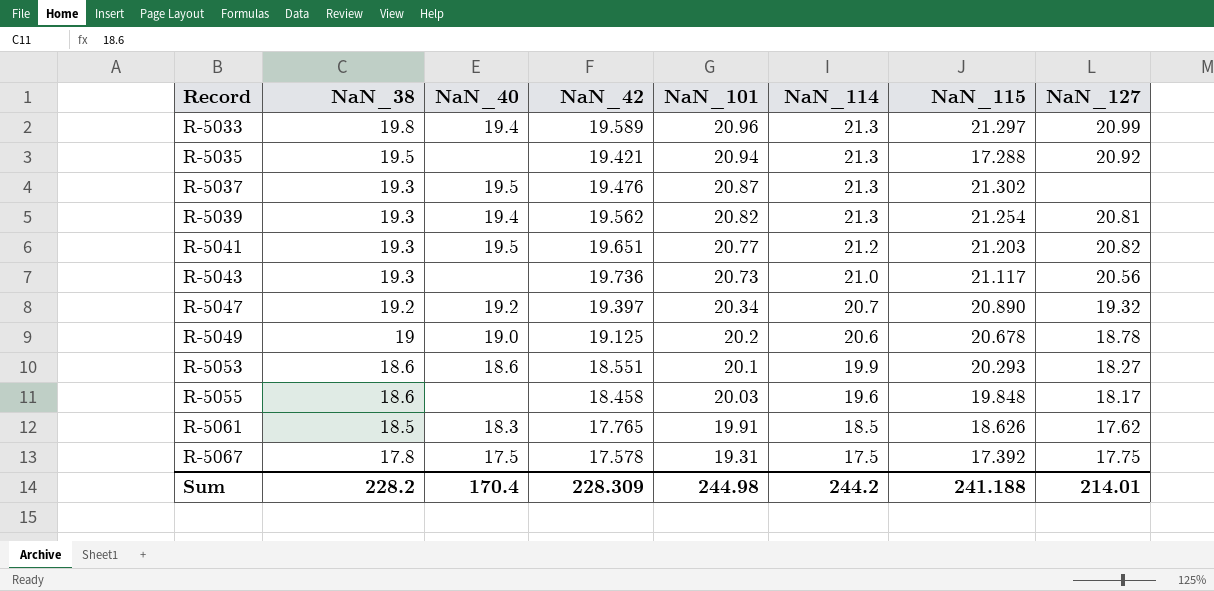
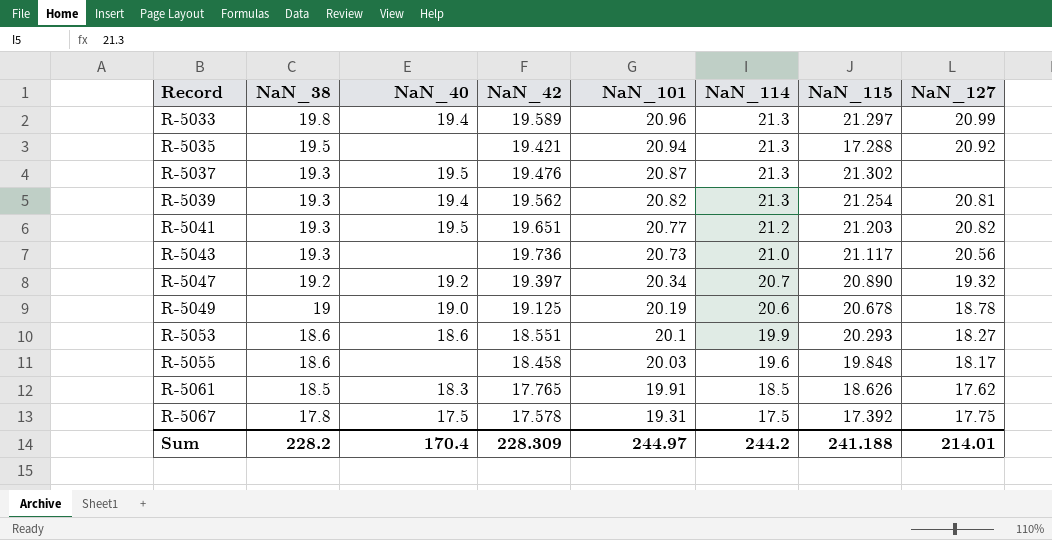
R-5049 | NaN_101: 20.2 -> 20.19
Sum | NaN_101: 244.98 -> 244.97

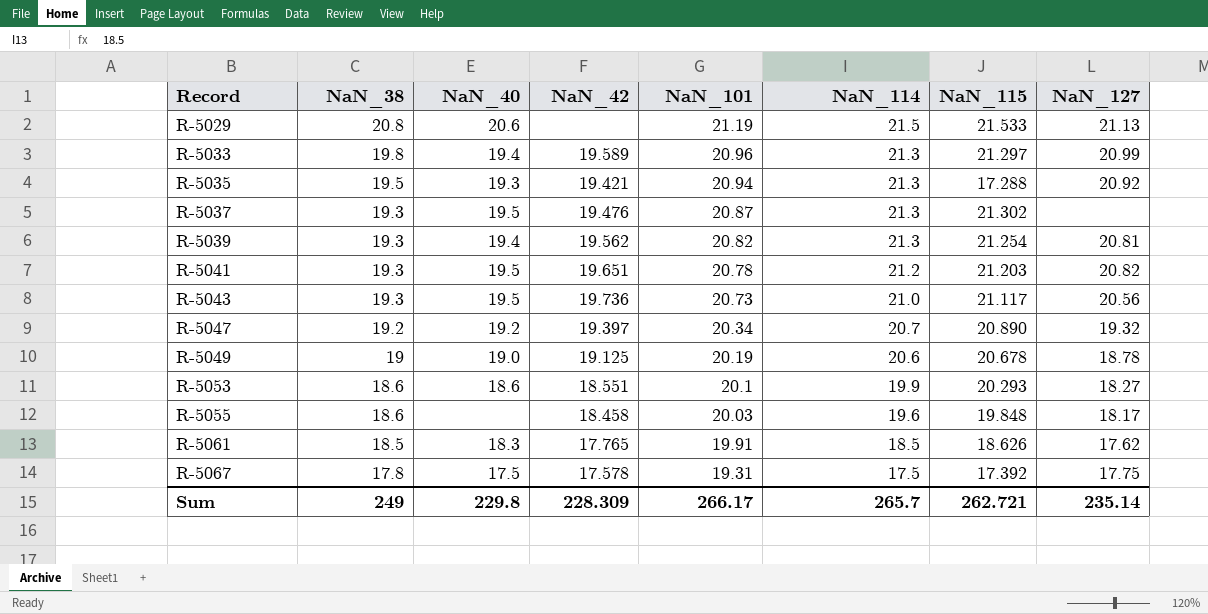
row R-5029: none -> 20.8 | 20.6 | none | 21.19 | 21.5 | 21.533 | 21.13
R-5035 | NaN_40: none -> 19.3
R-5041 | NaN_101: 20.77 -> 20.78
R-5043 | NaN_40: none -> 19.5
Sum | NaN_38: 228.2 -> 249
Sum | NaN_40: 170.4 -> 229.8
Sum | NaN_101: 244.97 -> 266.17
Sum | NaN_114: 244.2 -> 265.7
Sum | NaN_115: 241.188 -> 262.721
Sum | NaN_127: 214.01 -> 235.14

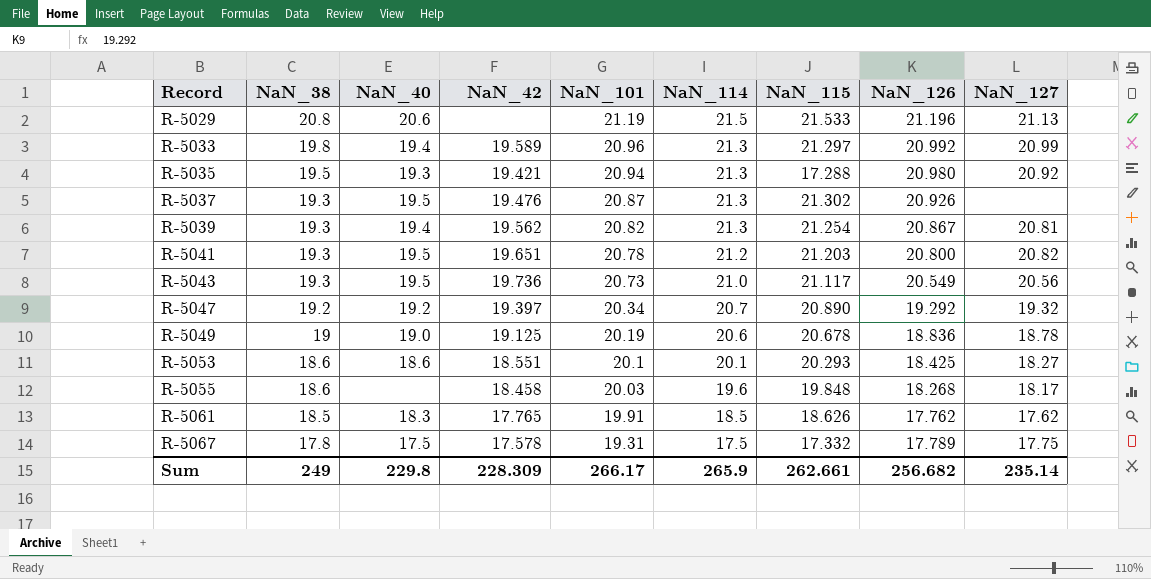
column NaN_126 | position: none -> 8
R-5053 | NaN_114: 19.9 -> 20.1
R-5067 | NaN_115: 17.392 -> 17.332
Sum | NaN_114: 265.7 -> 265.9
Sum | NaN_115: 262.721 -> 262.661

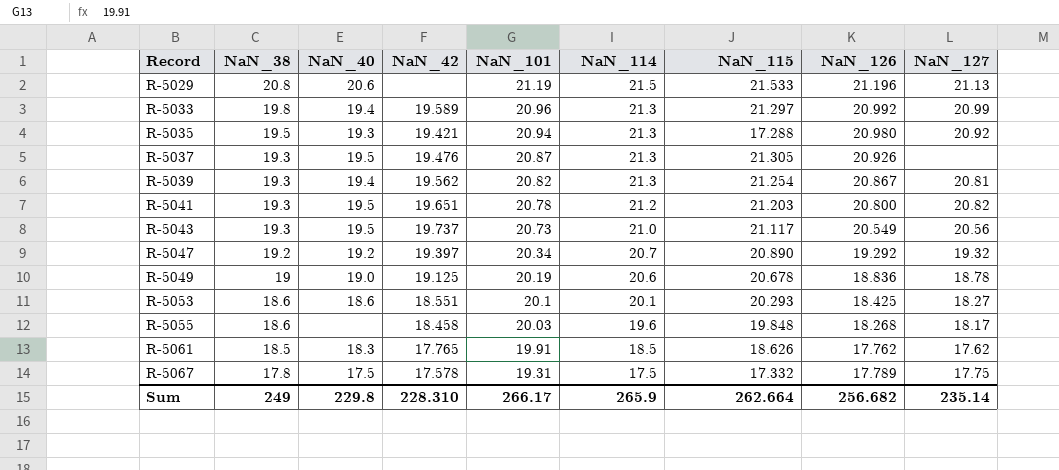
R-5037 | NaN_115: 21.302 -> 21.305
R-5043 | NaN_42: 19.736 -> 19.737
Sum | NaN_42: 228.309 -> 228.310
Sum | NaN_115: 262.661 -> 262.664

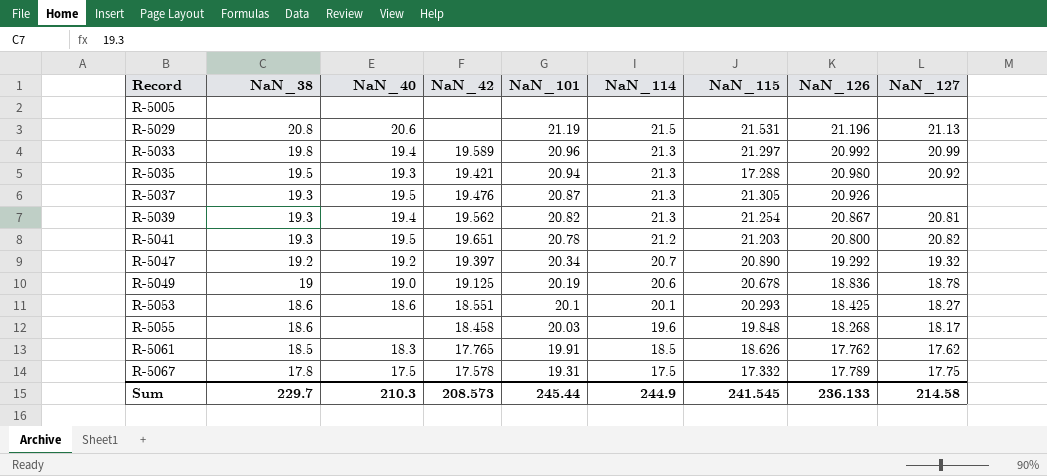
row R-5043: 19.3 | 19.5 | 19.737 | 20.73 | 21.0 | 21.117 | 20.549 | 20.56 -> none
row R-5005: none -> none | none | none | none | none | none | none | none
R-5029 | NaN_115: 21.533 -> 21.531
Sum | NaN_38: 249 -> 229.7
Sum | NaN_40: 229.8 -> 210.3
Sum | NaN_42: 228.310 -> 208.573
Sum | NaN_101: 266.17 -> 245.44
Sum | NaN_114: 265.9 -> 244.9
Sum | NaN_115: 262.664 -> 241.545
Sum | NaN_126: 256.682 -> 236.133
Sum | NaN_127: 235.14 -> 214.58

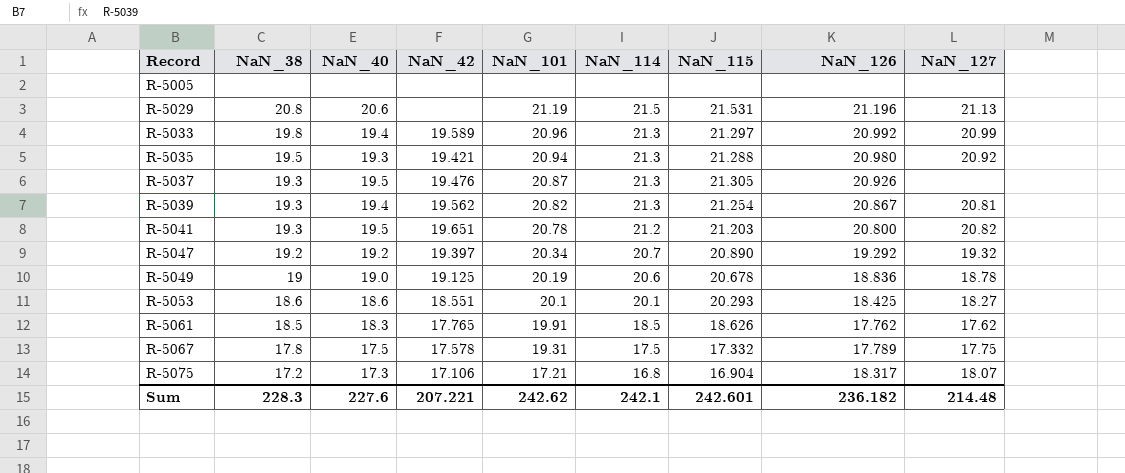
row R-5055: 18.6 | none | 18.458 | 20.03 | 19.6 | 19.848 | 18.268 | 18.17 -> none
R-5035 | NaN_115: 17.288 -> 21.288
row R-5075: none -> 17.2 | 17.3 | 17.106 | 17.21 | 16.8 | 16.904 | 18.317 | 18.07
Sum | NaN_38: 229.7 -> 228.3
Sum | NaN_40: 210.3 -> 227.6
Sum | NaN_42: 208.573 -> 207.221
Sum | NaN_101: 245.44 -> 242.62
Sum | NaN_114: 244.9 -> 242.1
Sum | NaN_115: 241.545 -> 242.601
Sum | NaN_126: 236.133 -> 236.182
Sum | NaN_127: 214.58 -> 214.48

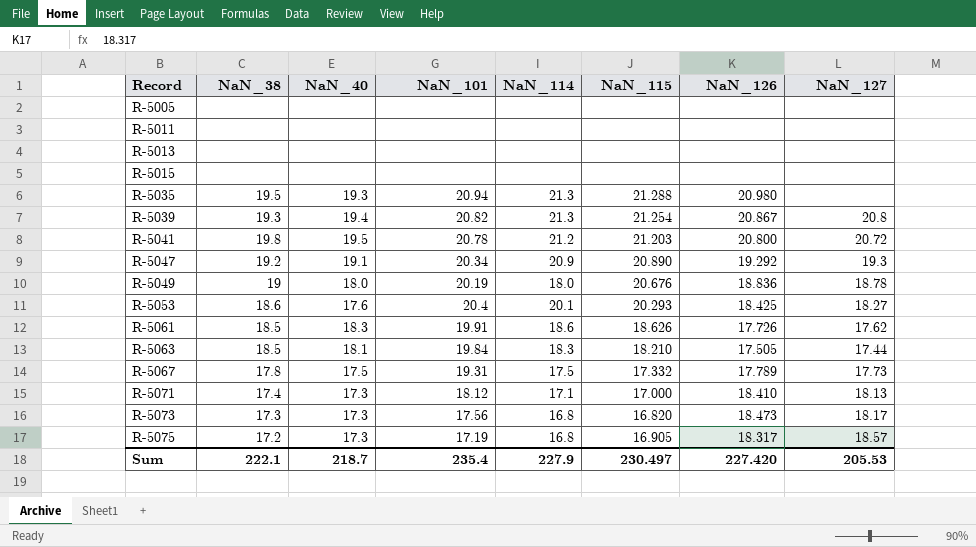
column NaN_42 | position: 4 -> none
row R-5029: 20.8 | 20.6 | none | 21.19 | 21.5 | 21.531 | 21.196 | 21.13 -> none
row R-5033: 19.8 | 19.4 | 19.589 | 20.96 | 21.3 | 21.297 | 20.992 | 20.99 -> none
row R-5037: 19.3 | 19.5 | 19.476 | 20.87 | 21.3 | 21.305 | 20.926 | none -> none
row R-5011: none -> none | none | none | none | none | none | none
row R-5013: none -> none | none | none | none | none | none | none
row R-5015: none -> none | none | none | none | none | none | none
R-5035 | NaN_127: 20.92 -> none
R-5039 | NaN_127: 20.81 -> 20.8
R-5041 | NaN_38: 19.3 -> 19.8
R-5041 | NaN_127: 20.82 -> 20.72
R-5047 | NaN_40: 19.2 -> 19.1
R-5047 | NaN_114: 20.7 -> 20.9
R-5047 | NaN_127: 19.32 -> 19.3
R-5049 | NaN_40: 19.0 -> 18.0
R-5049 | NaN_114: 20.6 -> 18.0
R-5049 | NaN_115: 20.678 -> 20.676
R-5053 | NaN_40: 18.6 -> 17.6
R-5053 | NaN_101: 20.1 -> 20.4
R-5061 | NaN_114: 18.5 -> 18.6
R-5061 | NaN_126: 17.762 -> 17.726
row R-5063: none -> 18.5 | 18.1 | 19.84 | 18.3 | 18.210 | 17.505 | 17.44
R-5067 | NaN_127: 17.75 -> 17.73
row R-5071: none -> 17.4 | 17.3 | 18.12 | 17.1 | 17.000 | 18.410 | 18.13
row R-5073: none -> 17.3 | 17.3 | 17.56 | 16.8 | 16.820 | 18.473 | 18.17
R-5075 | NaN_101: 17.21 -> 17.19
R-5075 | NaN_115: 16.904 -> 16.905
R-5075 | NaN_127: 18.07 -> 18.57
Sum | NaN_38: 228.3 -> 222.1
Sum | NaN_40: 227.6 -> 218.7
Sum | NaN_101: 242.62 -> 235.4
Sum | NaN_114: 242.1 -> 227.9
Sum | NaN_115: 242.601 -> 230.497
Sum | NaN_126: 236.182 -> 227.420
Sum | NaN_127: 214.48 -> 205.53

